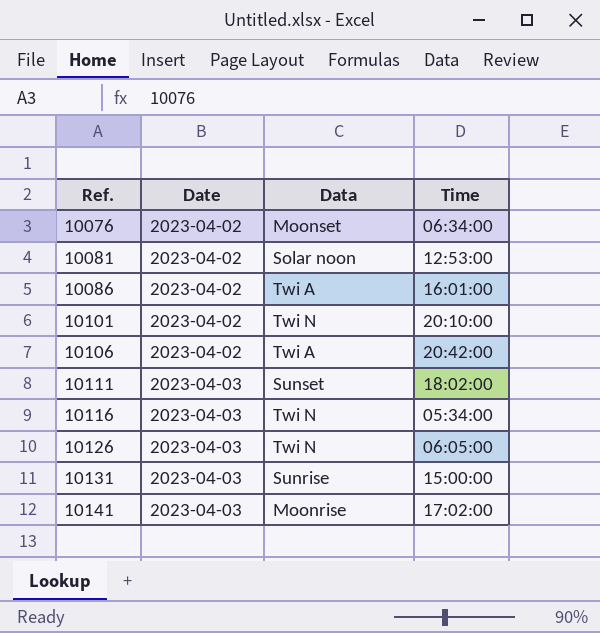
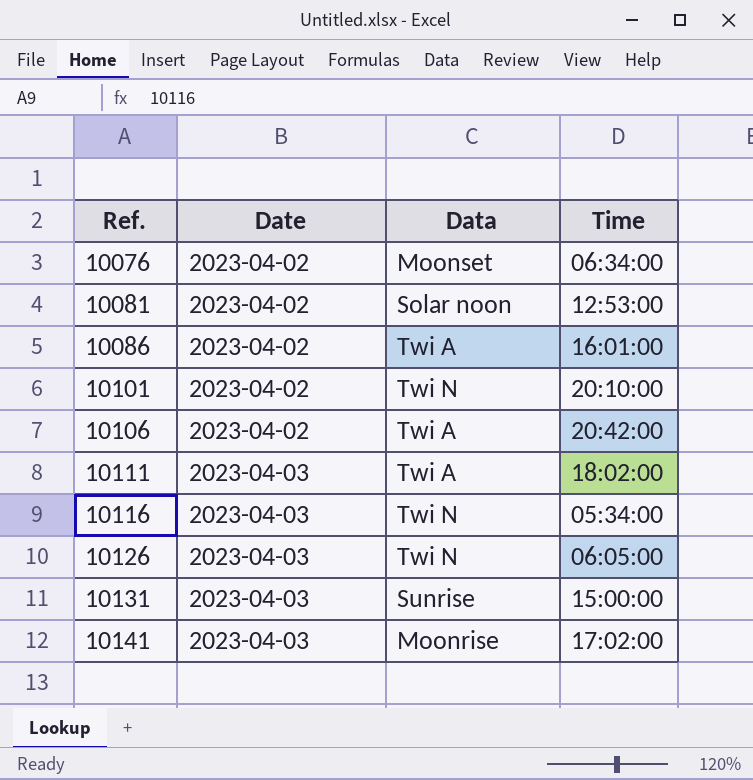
10111 | Data: Sunset -> Twi A

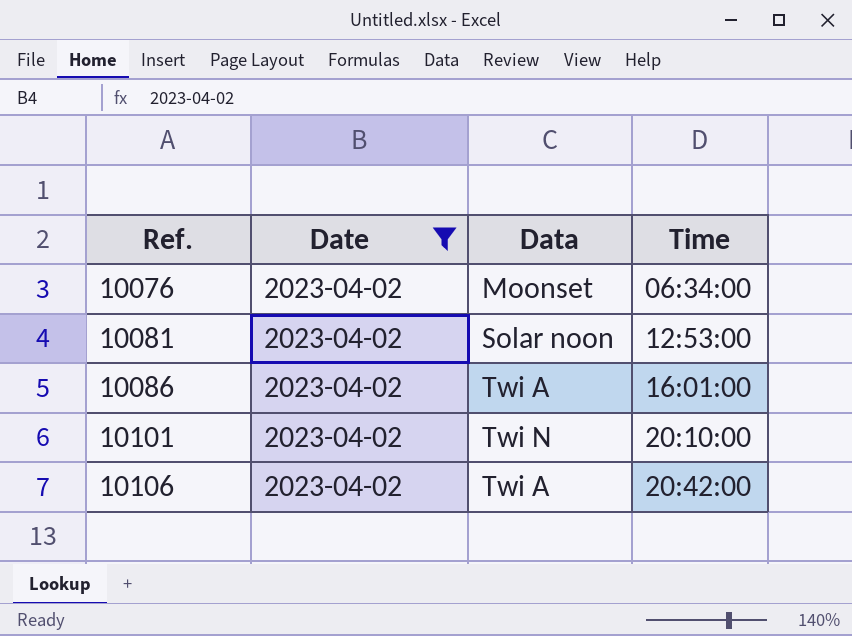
filter: none -> Date = 2023-04-02

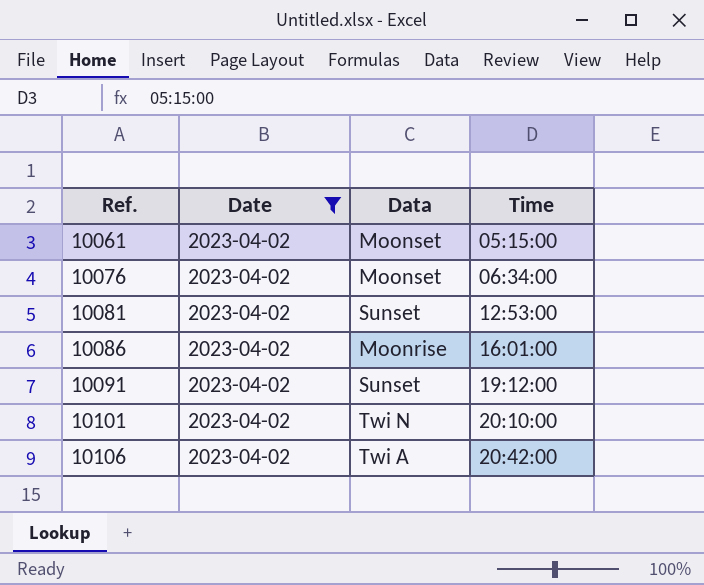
row 10061: none -> 2023-04-02 | Moonset | 05:15:00
10081 | Data: Solar noon -> Sunset
10086 | Data: Twi A -> Moonrise
row 10091: none -> 2023-04-02 | Sunset | 19:12:00

